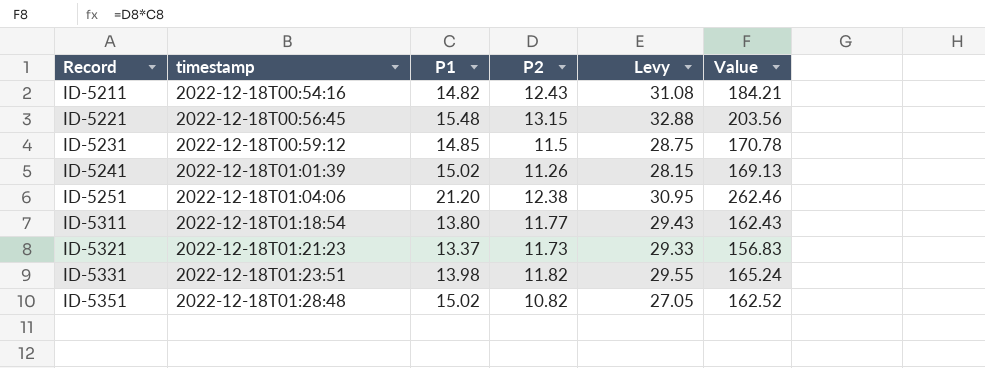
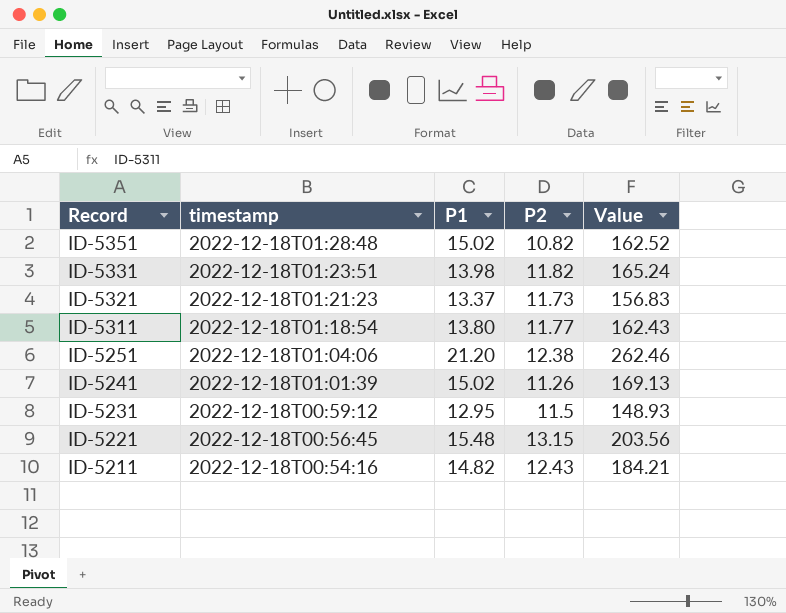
row order: Record ascending -> Record descending
column Levy | formula: [P2] * 2.5 -> none
ID-5231 | P1: 14.85 -> 12.95
ID-5231 | Value: 170.78 -> 148.93

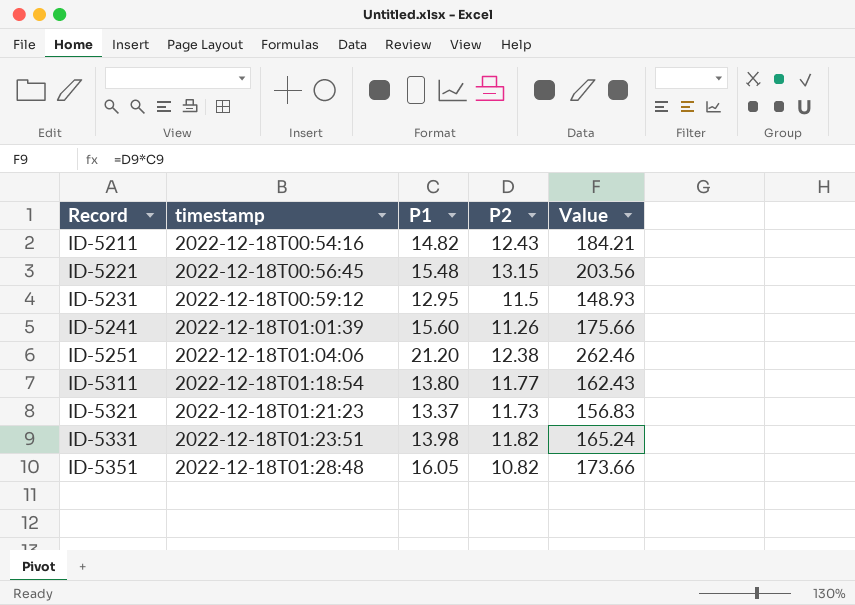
row order: Record descending -> Record ascending
ID-5241 | P1: 15.02 -> 15.60
ID-5241 | Value: 169.13 -> 175.66
ID-5351 | P1: 15.02 -> 16.05
ID-5351 | Value: 162.52 -> 173.66

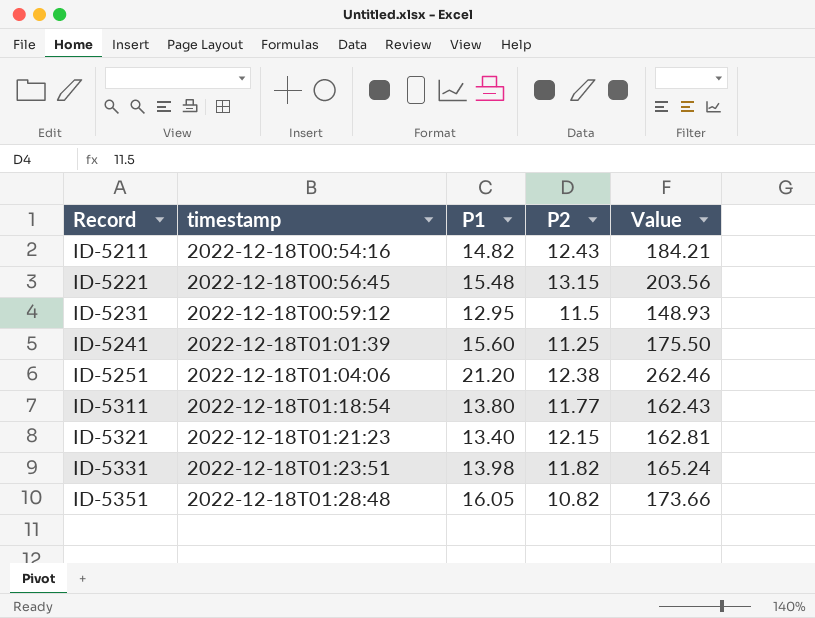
ID-5241 | P2: 11.26 -> 11.25
ID-5241 | Value: 175.66 -> 175.50
ID-5321 | P1: 13.37 -> 13.40
ID-5321 | P2: 11.73 -> 12.15
ID-5321 | Value: 156.83 -> 162.81

